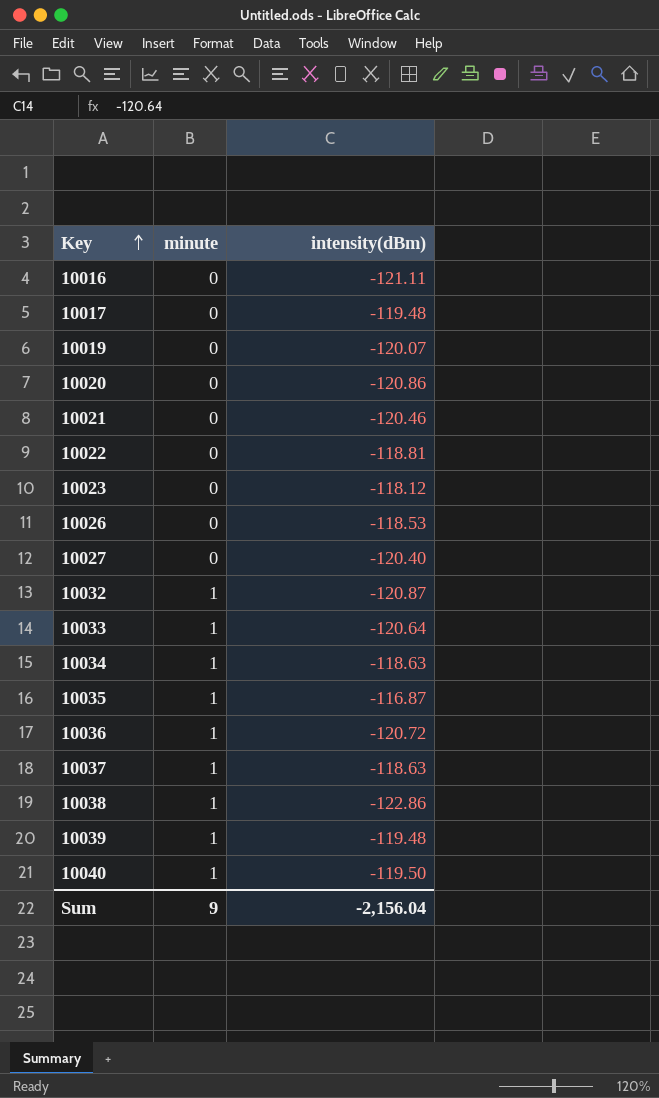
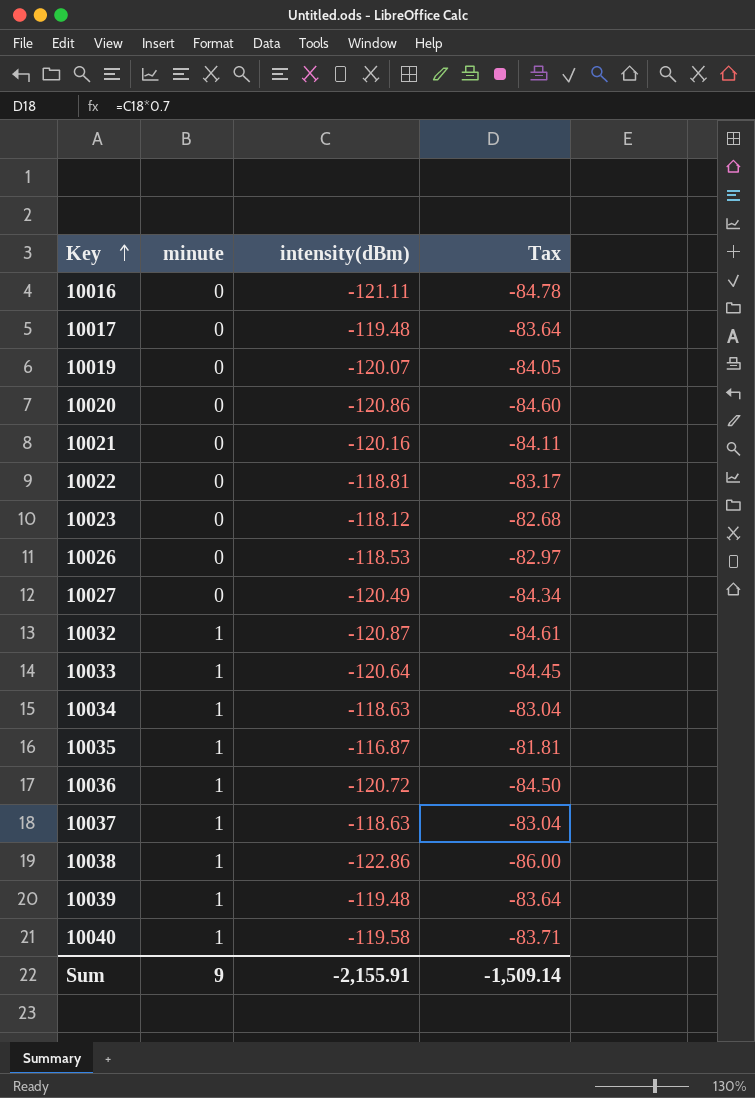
column Tax | formula: none -> [intensity(dBm)] * 0.7
10021 | intensity(dBm): -120.46 -> -120.16
10027 | intensity(dBm): -120.40 -> -120.49
10040 | intensity(dBm): -119.50 -> -119.58
Sum | intensity(dBm): -2,156.04 -> -2,155.91

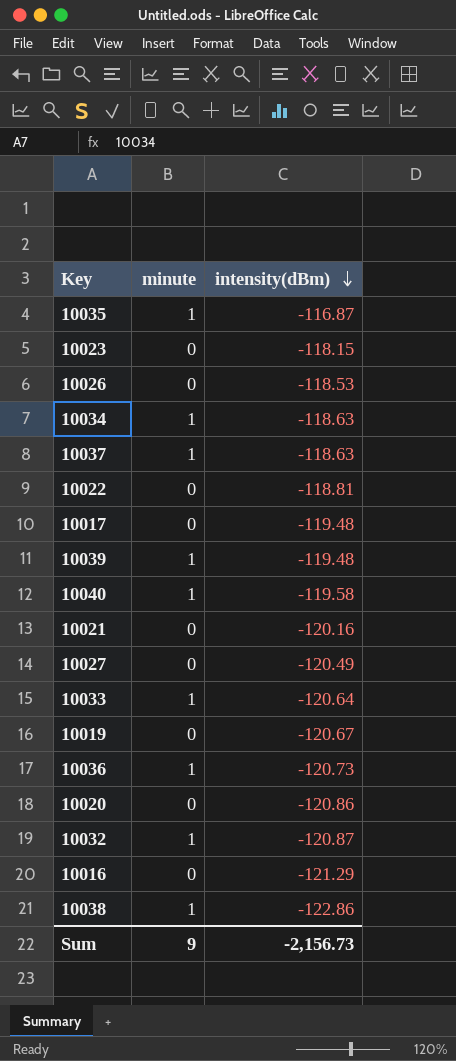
row order: Key ascending -> intensity(dBm) descending
column Tax | formula: [intensity(dBm)] * 0.7 -> none
10023 | intensity(dBm): -118.12 -> -118.15
10019 | intensity(dBm): -120.07 -> -120.67
10036 | intensity(dBm): -120.72 -> -120.73
10016 | intensity(dBm): -121.11 -> -121.29
Sum | intensity(dBm): -2,155.91 -> -2,156.73

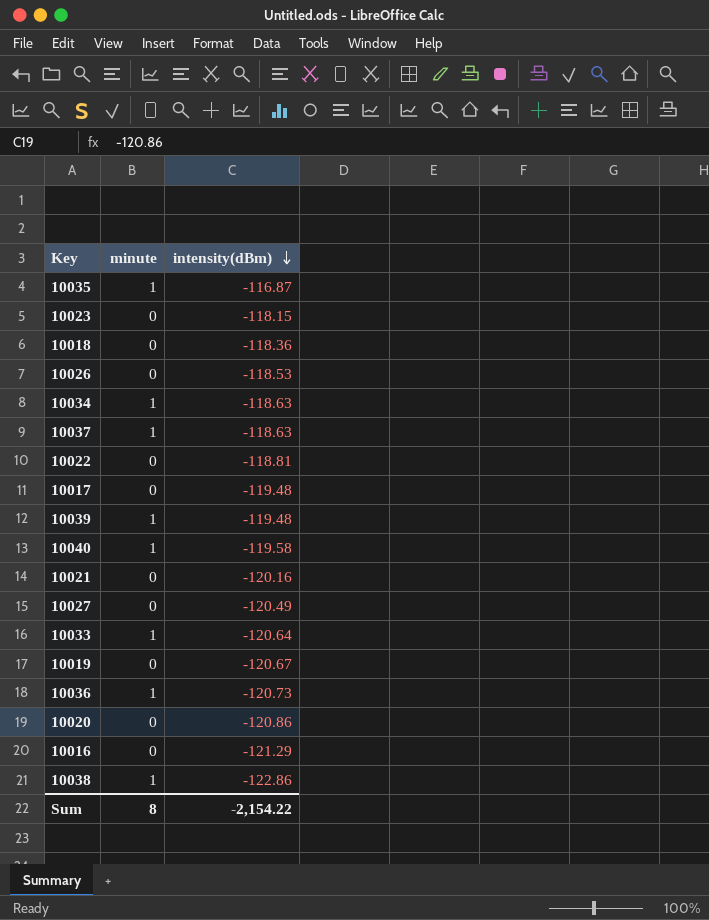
row 10032: 1 | -120.87 -> none
row 10018: none -> 0 | -118.36
Sum | minute: 9 -> 8
Sum | intensity(dBm): -2,156.73 -> -2,154.22

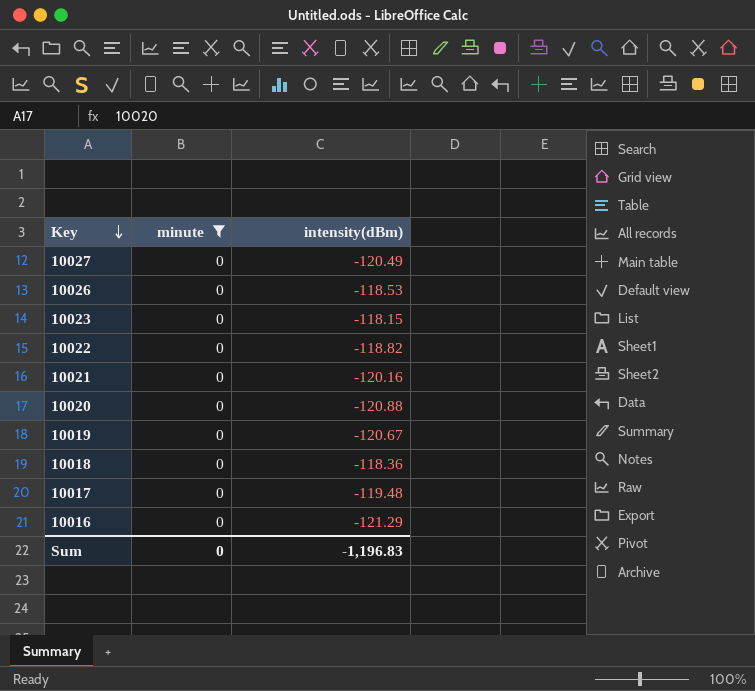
filter: none -> minute = 0
row order: intensity(dBm) descending -> Key descending
10022 | intensity(dBm): -118.81 -> -118.82
10020 | intensity(dBm): -120.86 -> -120.88
Sum | minute: 8 -> 0
Sum | intensity(dBm): -2,154.22 -> -1,196.83

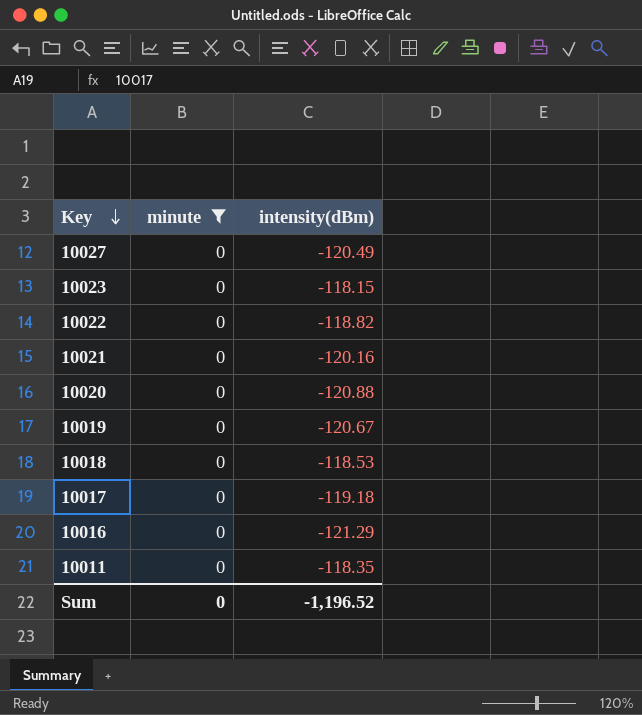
row 10026: 0 | -118.53 -> none
10018 | intensity(dBm): -118.36 -> -118.53
10017 | intensity(dBm): -119.48 -> -119.18
row 10011: none -> 0 | -118.35
Sum | intensity(dBm): -1,196.83 -> -1,196.52

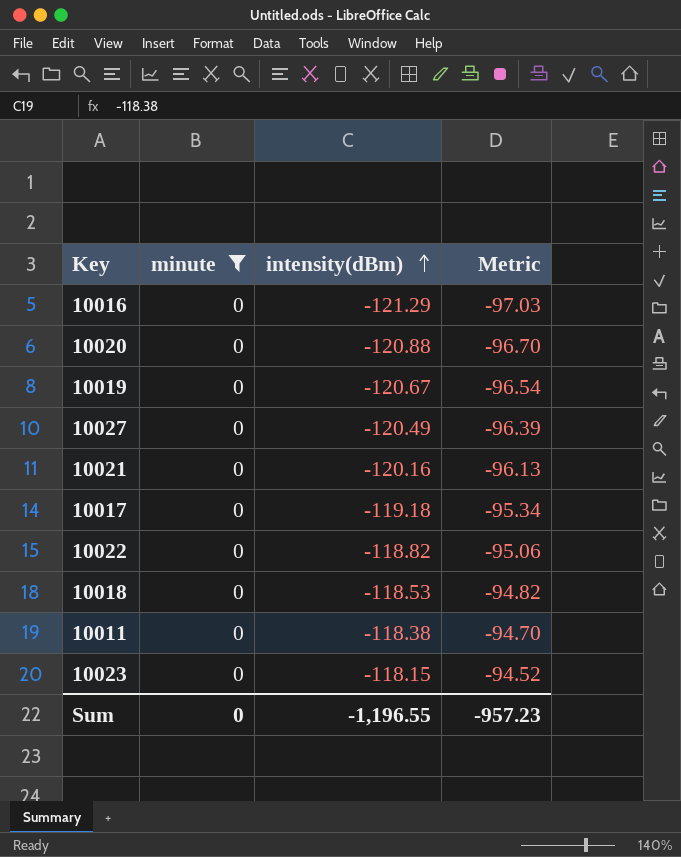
row order: Key descending -> intensity(dBm) ascending
column Metric | formula: none -> [intensity(dBm)] * 0.8
10011 | intensity(dBm): -118.35 -> -118.38
Sum | intensity(dBm): -1,196.52 -> -1,196.55

